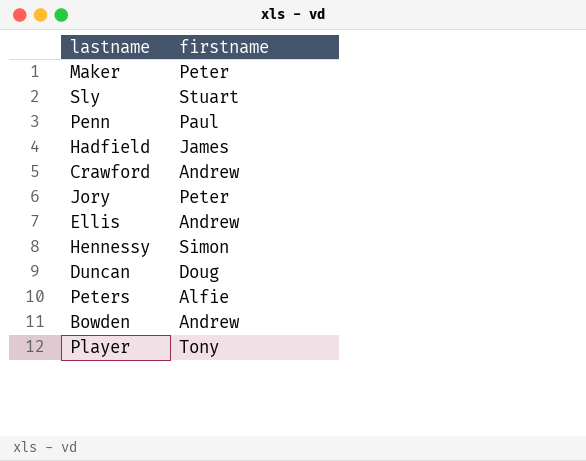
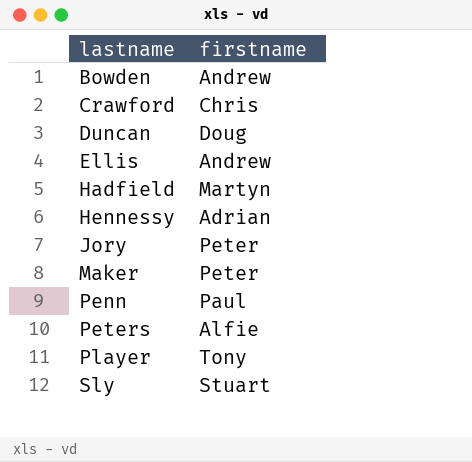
row order: none -> lastname ascending
Crawford | firstname: Andrew -> Chris
Hadfield | firstname: James -> Martyn
Hennessy | firstname: Simon -> Adrian

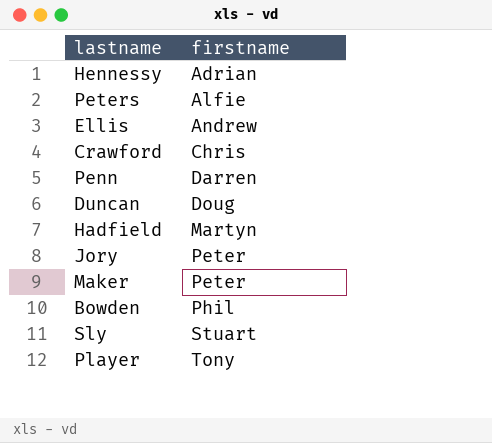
row order: lastname ascending -> firstname ascending
Penn | firstname: Paul -> Darren
Bowden | firstname: Andrew -> Phil

